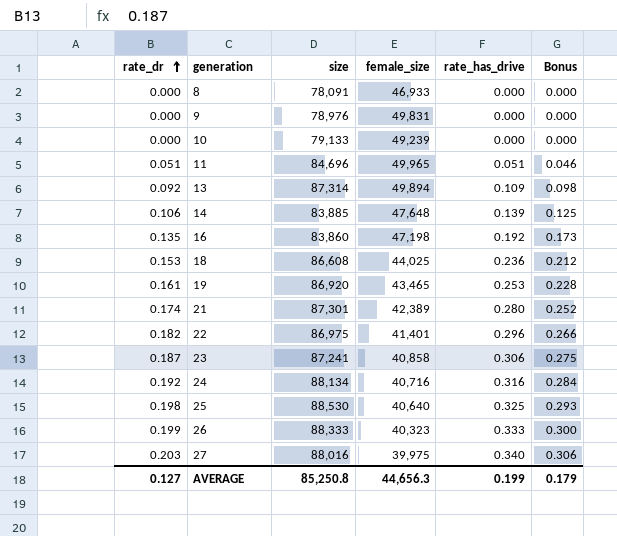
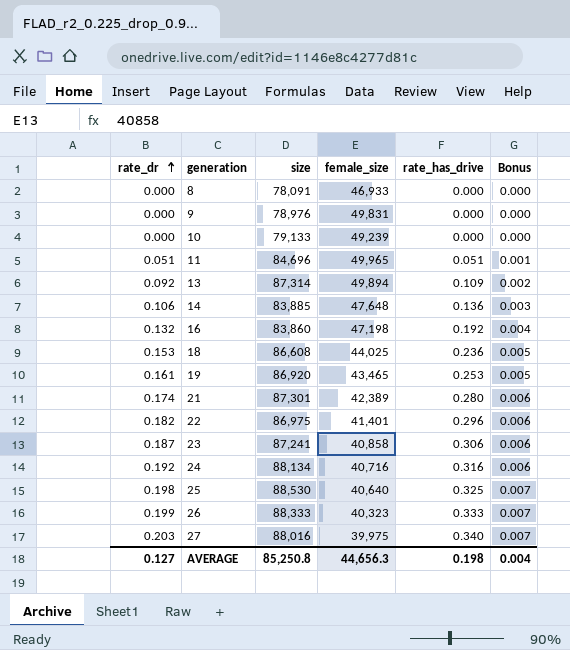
column Bonus | formula: [rate_has_drive] * 0.9 -> [rate_has_drive] * 0.02
14 | rate_has_drive: 0.139 -> 0.136
16 | rate_dr: 0.135 -> 0.132
AVERAGE | rate_has_drive: 0.199 -> 0.198
AVERAGE | Bonus: 0.179 -> 0.004

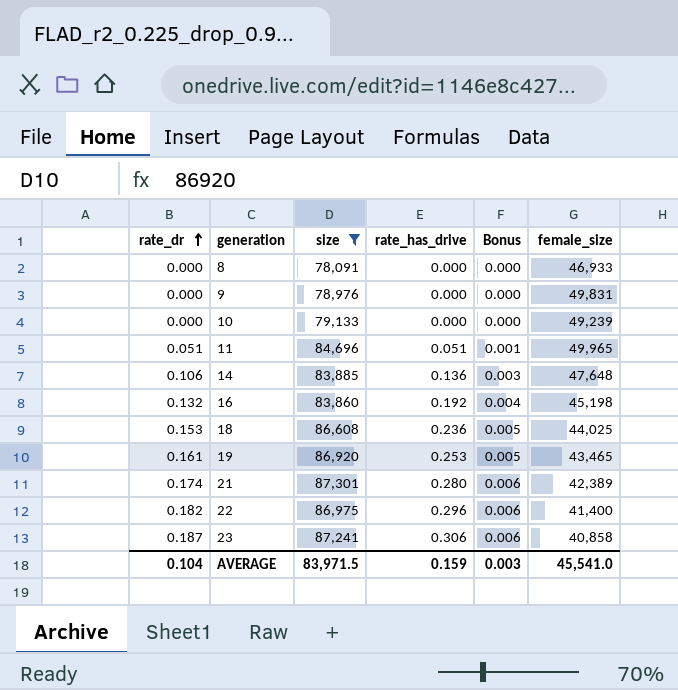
filter: none -> size <= 87,301
column female_size | position: 4 -> 6
16 | female_size: 47,198 -> 45,198
22 | female_size: 41,401 -> 41,400
AVERAGE | rate_dr: 0.127 -> 0.104
AVERAGE | size: 85,250.8 -> 83,971.5
AVERAGE | rate_has_drive: 0.198 -> 0.159
AVERAGE | Bonus: 0.004 -> 0.003
AVERAGE | female_size: 44,656.3 -> 45,541.0

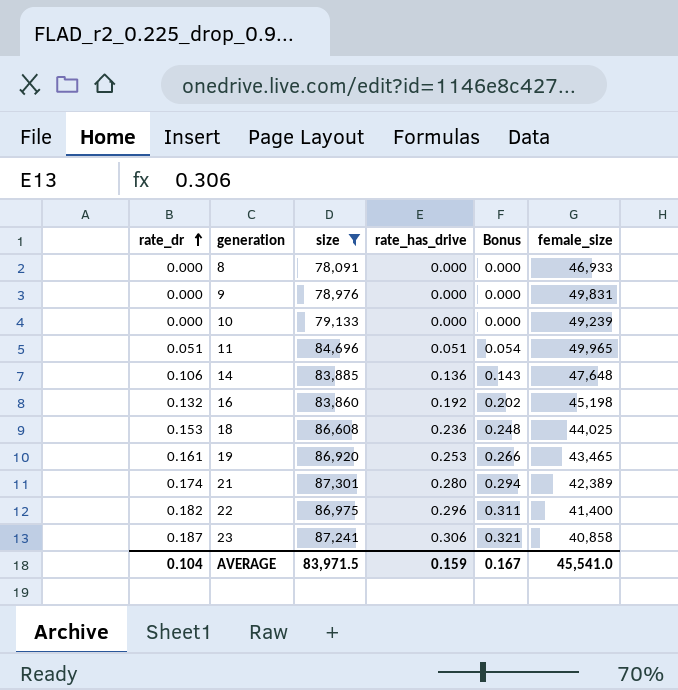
column Bonus | formula: [rate_has_drive] * 0.02 -> [rate_has_drive] * 1.05
AVERAGE | Bonus: 0.003 -> 0.167

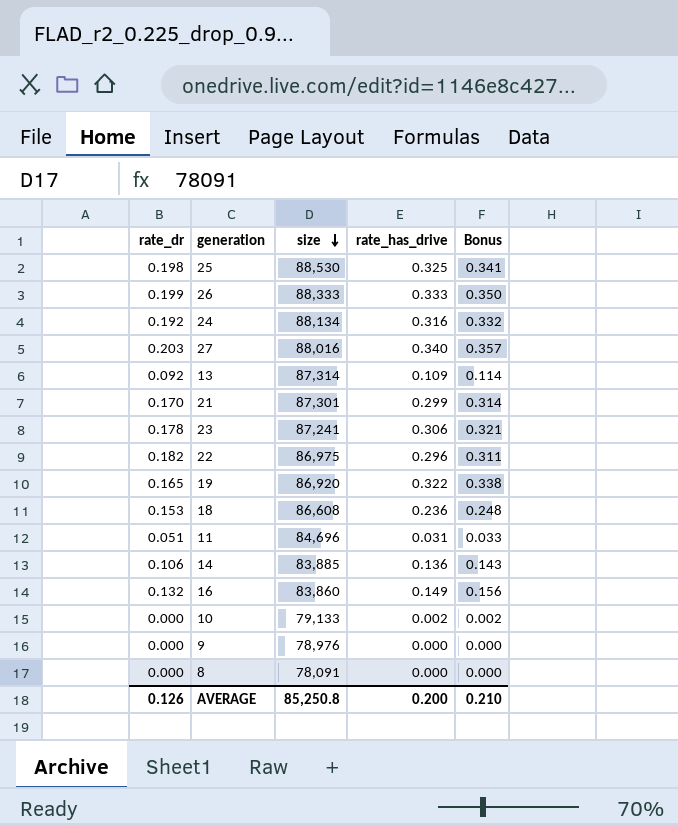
filter: size <= 87,301 -> none
row order: rate_dr ascending -> size descending
column female_size | position: 6 -> none
21 | rate_dr: 0.174 -> 0.170
21 | rate_has_drive: 0.280 -> 0.299
21 | Bonus: 0.294 -> 0.314
23 | rate_dr: 0.187 -> 0.178
19 | rate_dr: 0.161 -> 0.165
19 | rate_has_drive: 0.253 -> 0.322
19 | Bonus: 0.266 -> 0.338
11 | rate_has_drive: 0.051 -> 0.031
11 | Bonus: 0.054 -> 0.033
16 | rate_has_drive: 0.192 -> 0.149
16 | Bonus: 0.202 -> 0.156
10 | rate_has_drive: 0.000 -> 0.002
10 | Bonus: 0.000 -> 0.002
AVERAGE | rate_dr: 0.104 -> 0.126
AVERAGE | size: 83,971.5 -> 85,250.8
AVERAGE | rate_has_drive: 0.159 -> 0.200
AVERAGE | Bonus: 0.167 -> 0.210

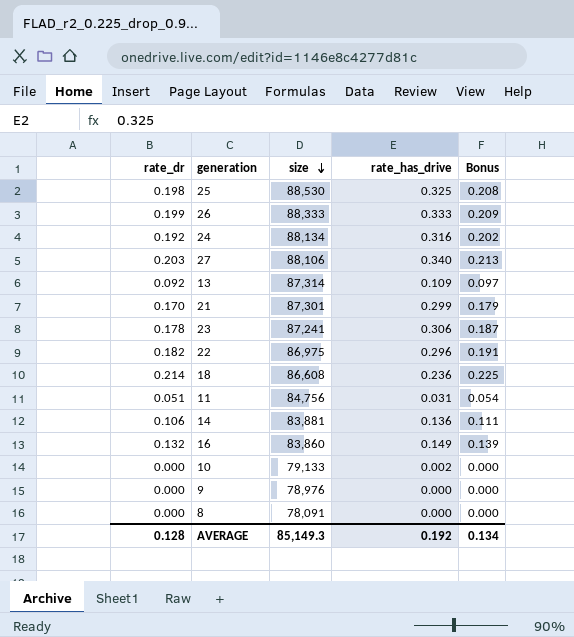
column Bonus | formula: [rate_has_drive] * 1.05 -> [rate_dr] * 1.05
row 19: 0.165 | 86,920 | 0.322 | 0.338 -> none
27 | size: 88,016 -> 88,106
18 | rate_dr: 0.153 -> 0.214
11 | size: 84,696 -> 84,756
14 | size: 83,885 -> 83,881
AVERAGE | rate_dr: 0.126 -> 0.128
AVERAGE | size: 85,250.8 -> 85,149.3
AVERAGE | rate_has_drive: 0.200 -> 0.192
AVERAGE | Bonus: 0.210 -> 0.134

